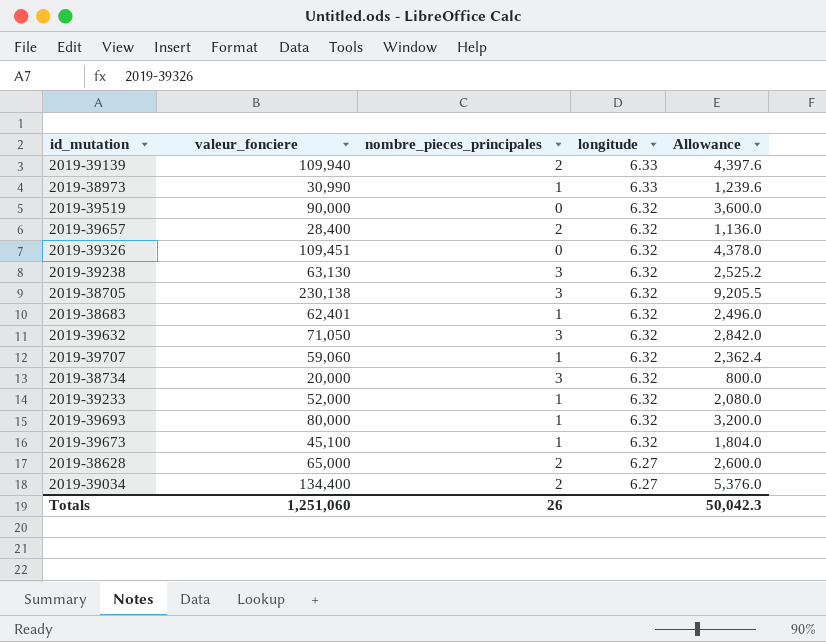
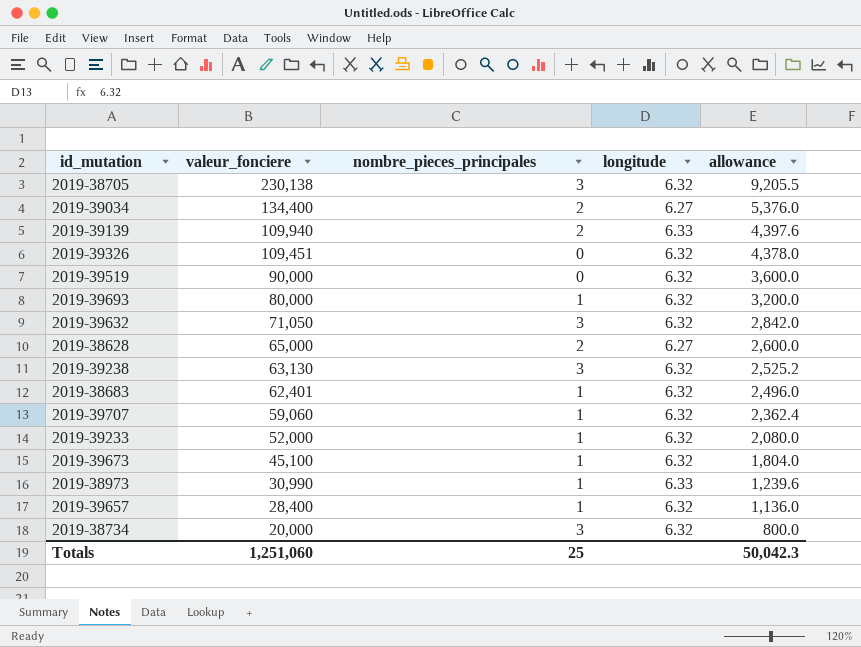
row order: longitude descending -> valeur_fonciere descending
column name: Allowance -> allowance
2019-39657 | nombre_pieces_principales: 2 -> 1
Totals | nombre_pieces_principales: 26 -> 25

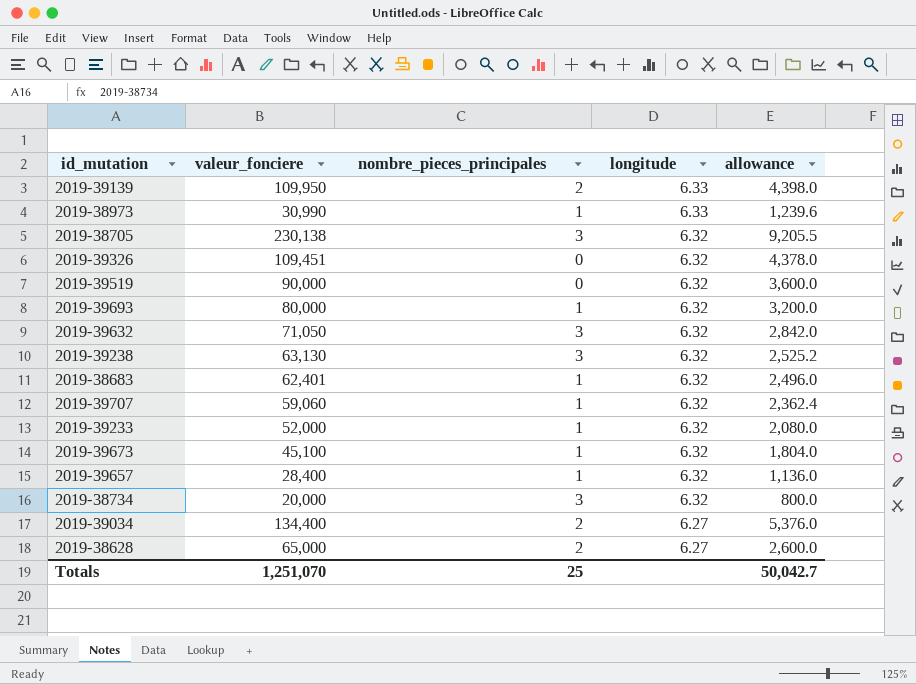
row order: valeur_fonciere descending -> longitude descending
2019-39139 | valeur_fonciere: 109,940 -> 109,950
2019-39139 | allowance: 4,397.6 -> 4,398.0
Totals | valeur_fonciere: 1,251,060 -> 1,251,070
Totals | allowance: 50,042.3 -> 50,042.7

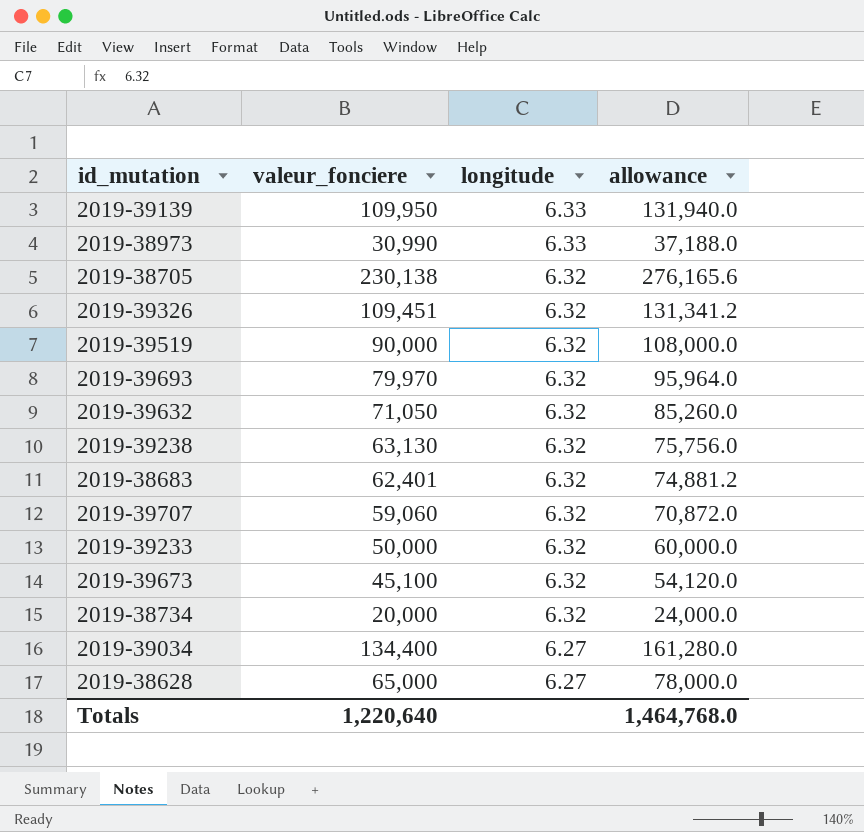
column nombre_pieces_principales | position: 3 -> none
column allowance | formula: [valeur_fonciere] * 0.04 -> [valeur_fonciere] * 1.2
row 2019-39657: 28,400 | 1 | 6.32 | 1,136.0 -> none
2019-39693 | valeur_fonciere: 80,000 -> 79,970
2019-39233 | valeur_fonciere: 52,000 -> 50,000
Totals | valeur_fonciere: 1,251,070 -> 1,220,640
Totals | allowance: 50,042.7 -> 1,464,768.0

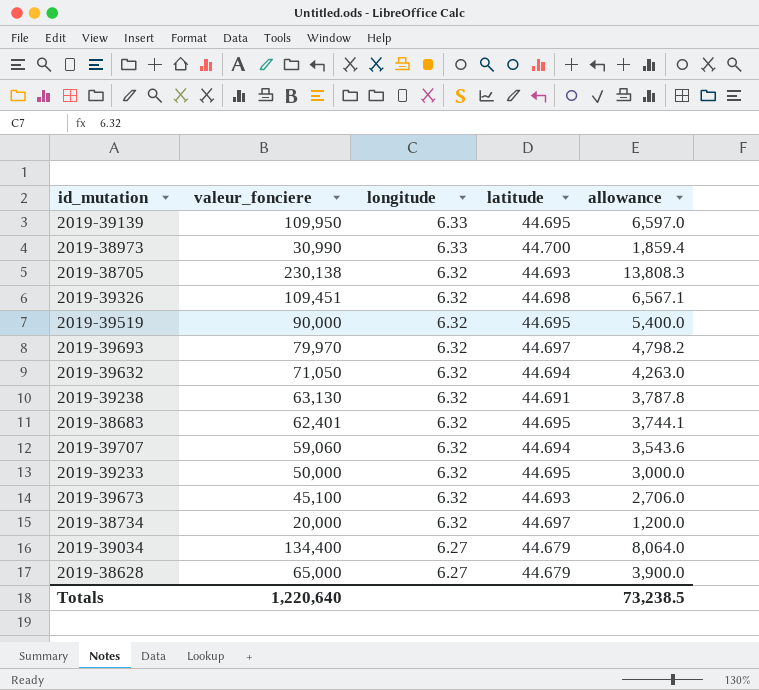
column latitude | position: none -> 4
column allowance | formula: [valeur_fonciere] * 1.2 -> [valeur_fonciere] * 0.06
Totals | allowance: 1,464,768.0 -> 73,238.5

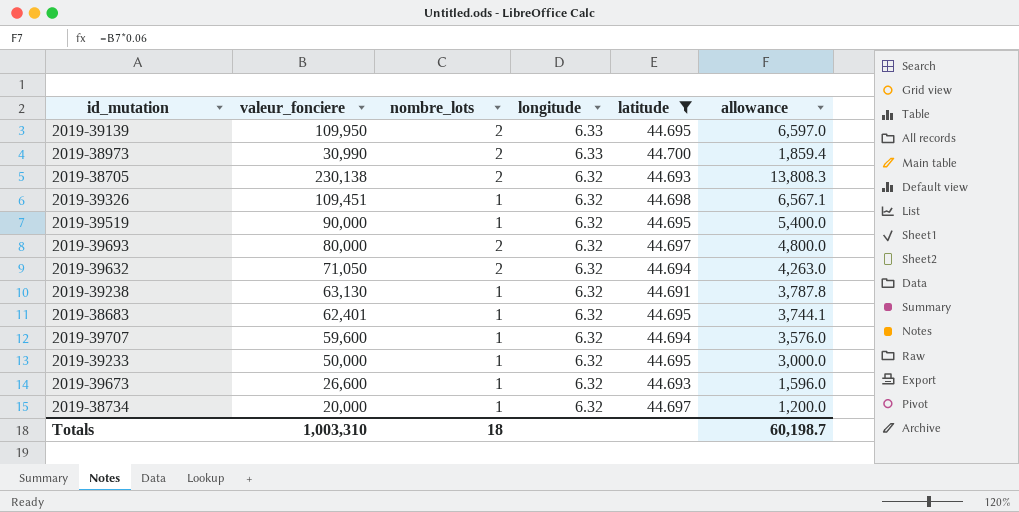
filter: none -> latitude != 44.679
column nombre_lots | position: none -> 3
2019-39693 | valeur_fonciere: 79,970 -> 80,000
2019-39693 | allowance: 4,798.2 -> 4,800.0
2019-39707 | valeur_fonciere: 59,060 -> 59,600
2019-39707 | allowance: 3,543.6 -> 3,576.0
2019-39673 | valeur_fonciere: 45,100 -> 26,600
2019-39673 | allowance: 2,706.0 -> 1,596.0
Totals | valeur_fonciere: 1,220,640 -> 1,003,310
Totals | allowance: 73,238.5 -> 60,198.7

